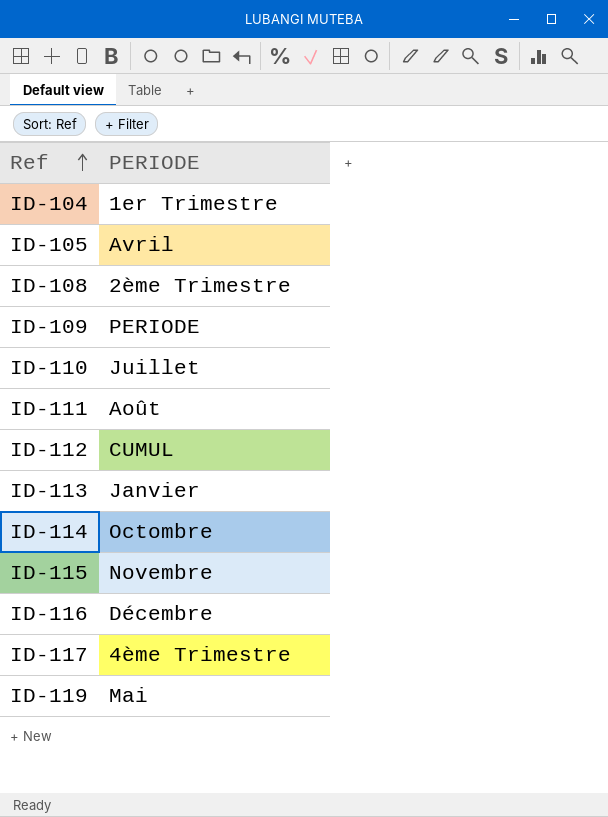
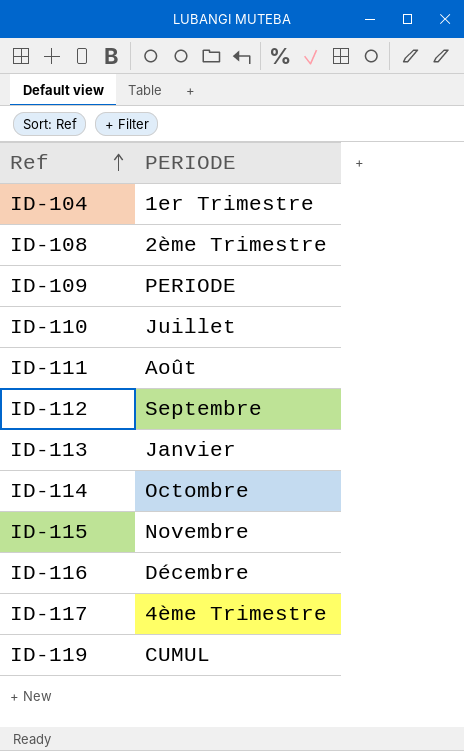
row ID-105: Avril -> none
ID-112 | PERIODE: CUMUL -> Septembre
ID-119 | PERIODE: Mai -> CUMUL

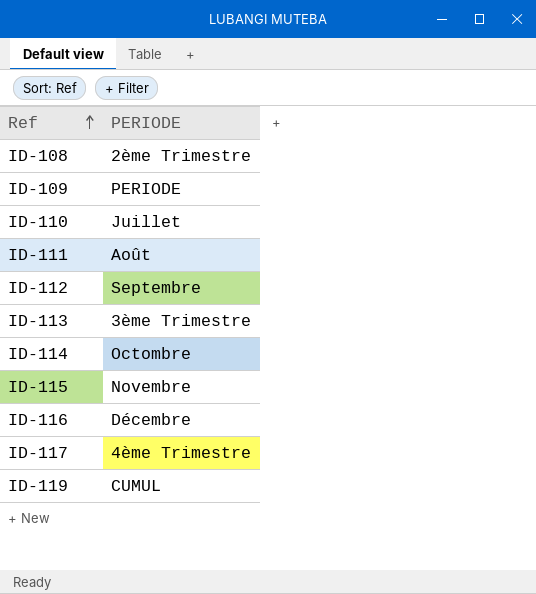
row ID-104: 1er Trimestre -> none
ID-113 | PERIODE: Janvier -> 3ème Trimestre

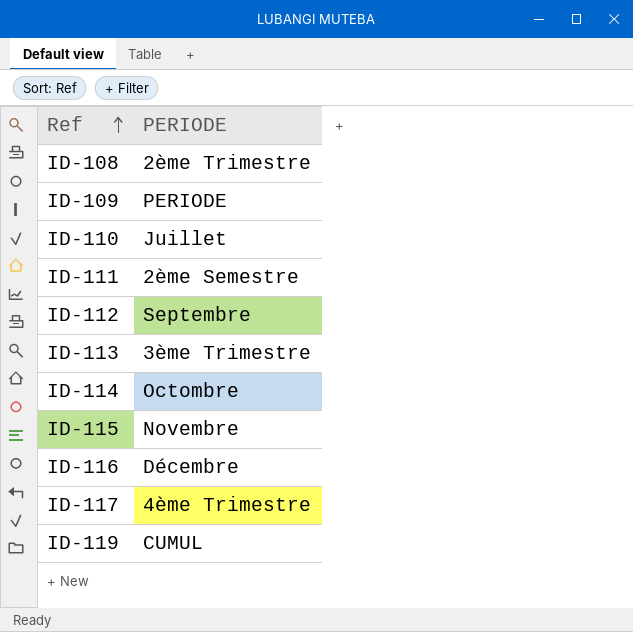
ID-111 | PERIODE: Août -> 2ème Semestre

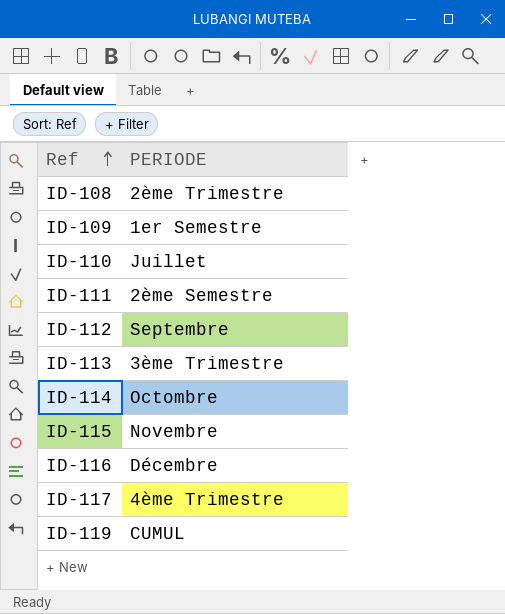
ID-109 | PERIODE: PERIODE -> 1er Semestre

